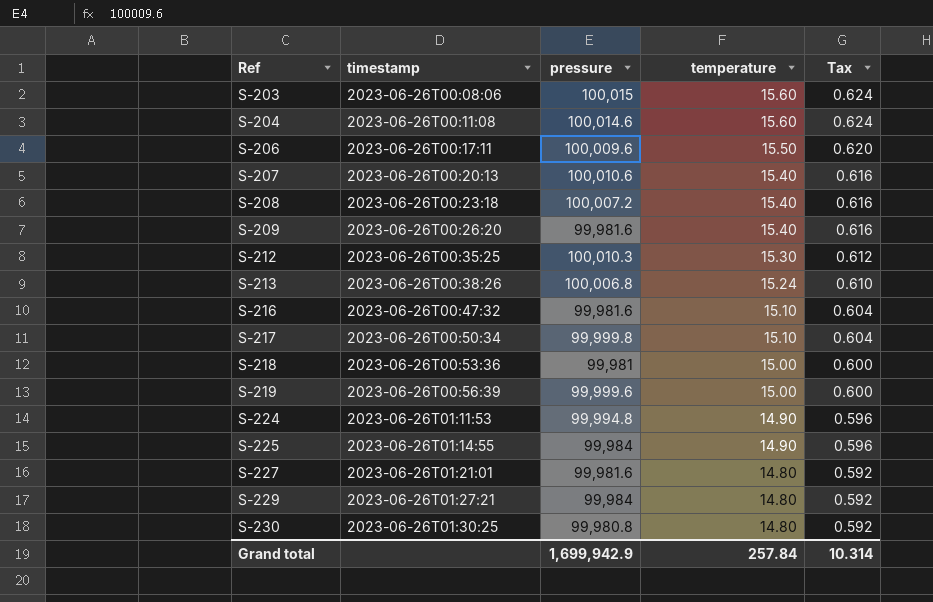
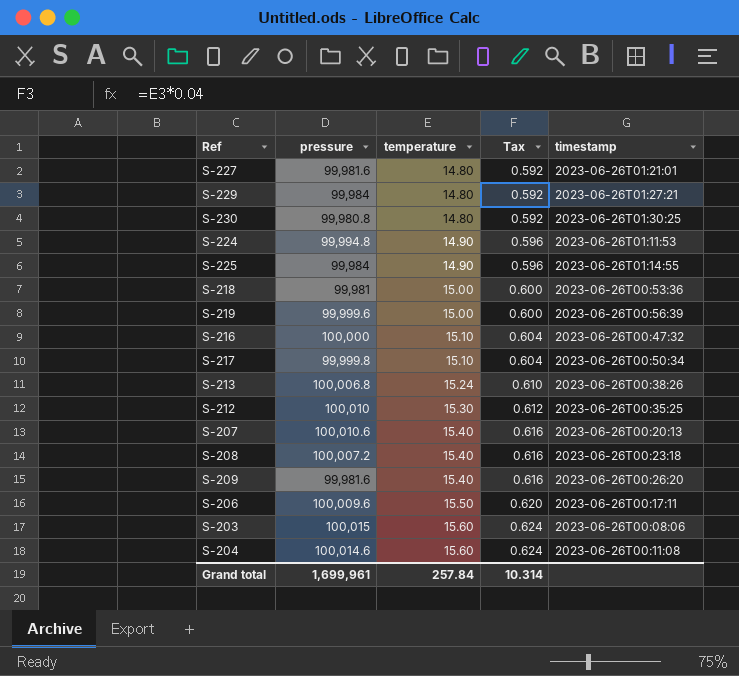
row order: Ref ascending -> temperature ascending
column timestamp | position: 2 -> 5
S-216 | pressure: 99,981.6 -> 100,000
S-212 | pressure: 100,010.3 -> 100,010
Grand total | pressure: 1,699,942.9 -> 1,699,961

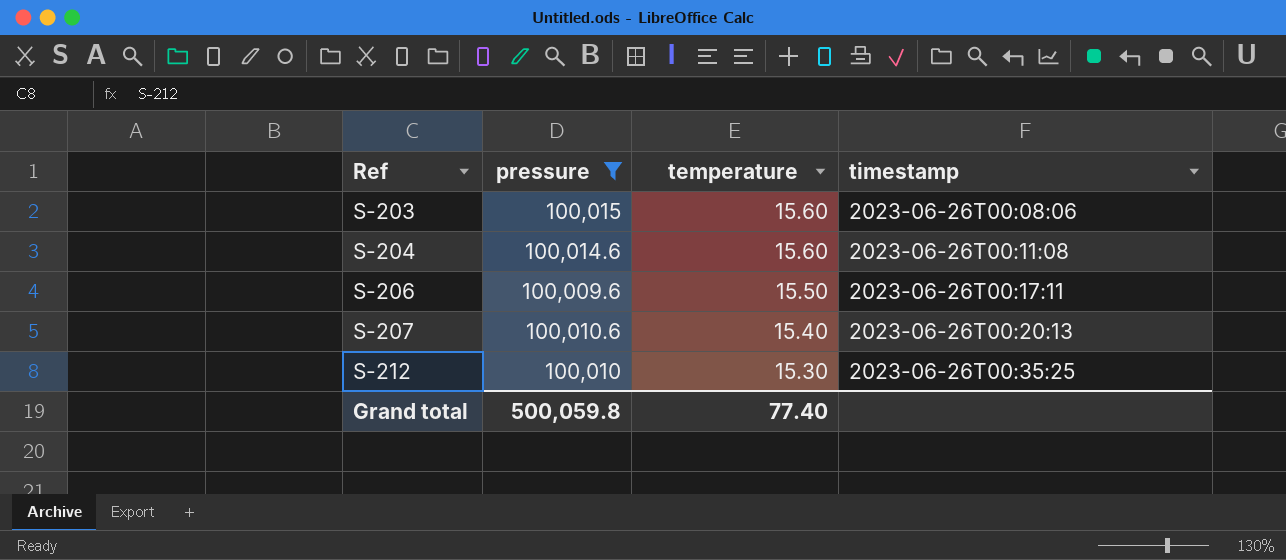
filter: none -> pressure >= 100,009.6
row order: temperature ascending -> Ref ascending
column Tax | formula: [temperature] * 0.04 -> none
Grand total | pressure: 1,699,961 -> 500,059.8
Grand total | temperature: 257.84 -> 77.40

